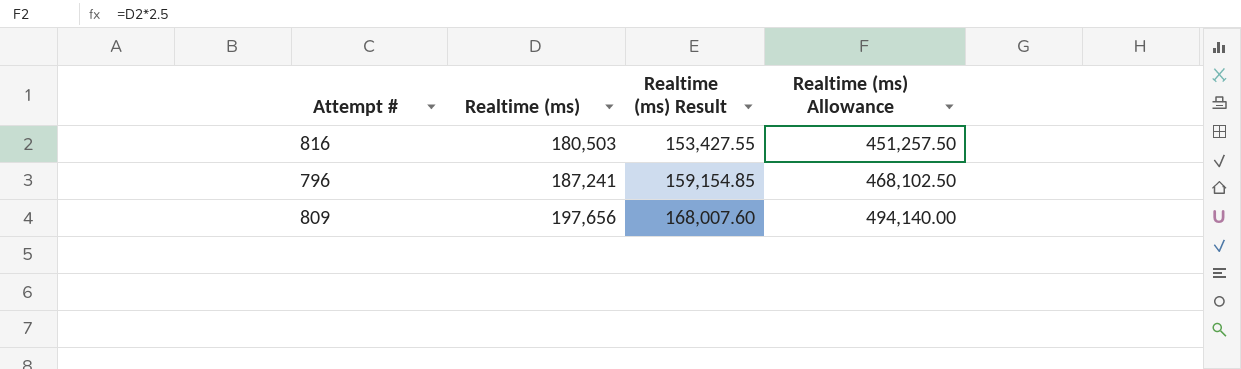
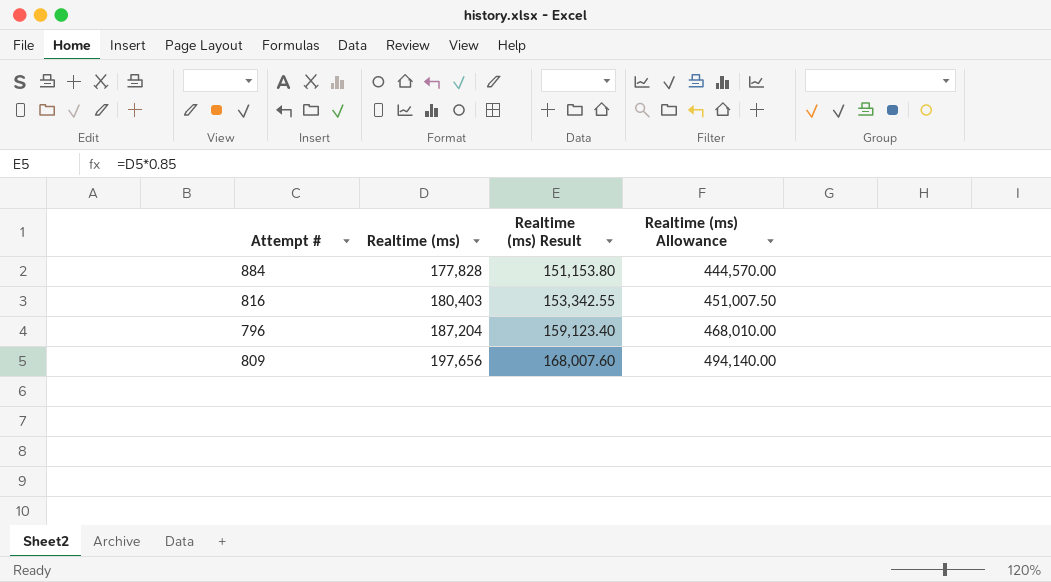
row 884: none -> 177,828 | 151,153.80 | 444,570.00
816 | Realtime (ms): 180,503 -> 180,403
816 | Realtime (ms) Result: 153,427.55 -> 153,342.55
816 | Realtime (ms) Allowance: 451,257.50 -> 451,007.50
796 | Realtime (ms): 187,241 -> 187,204
796 | Realtime (ms) Result: 159,154.85 -> 159,123.40
796 | Realtime (ms) Allowance: 468,102.50 -> 468,010.00

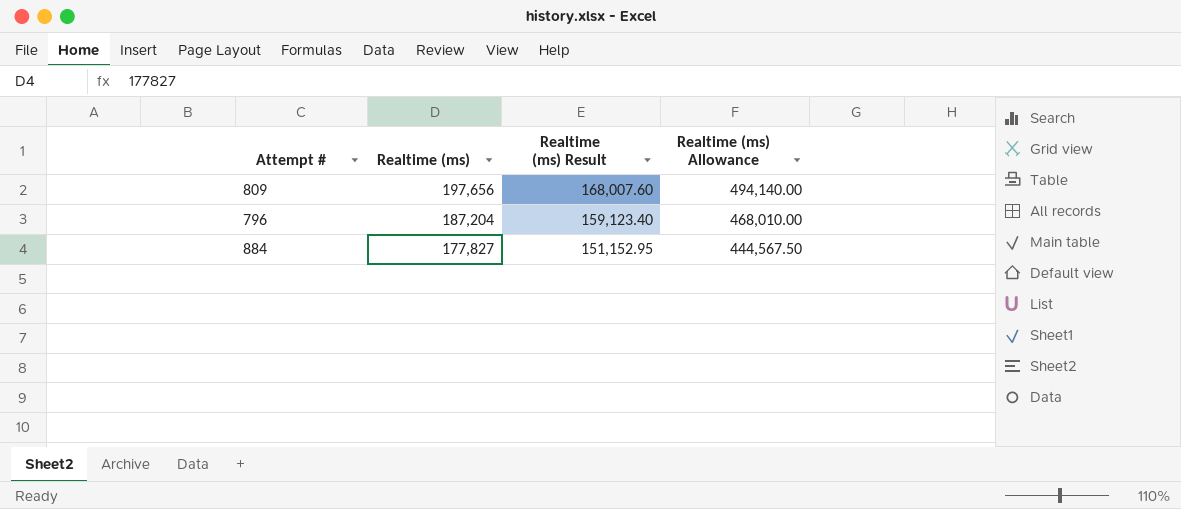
row order: Realtime (ms) ascending -> Realtime (ms) descending
row 816: 180,403 | 153,342.55 | 451,007.50 -> none
884 | Realtime (ms): 177,828 -> 177,827
884 | Realtime (ms) Result: 151,153.80 -> 151,152.95
884 | Realtime (ms) Allowance: 444,570.00 -> 444,567.50

